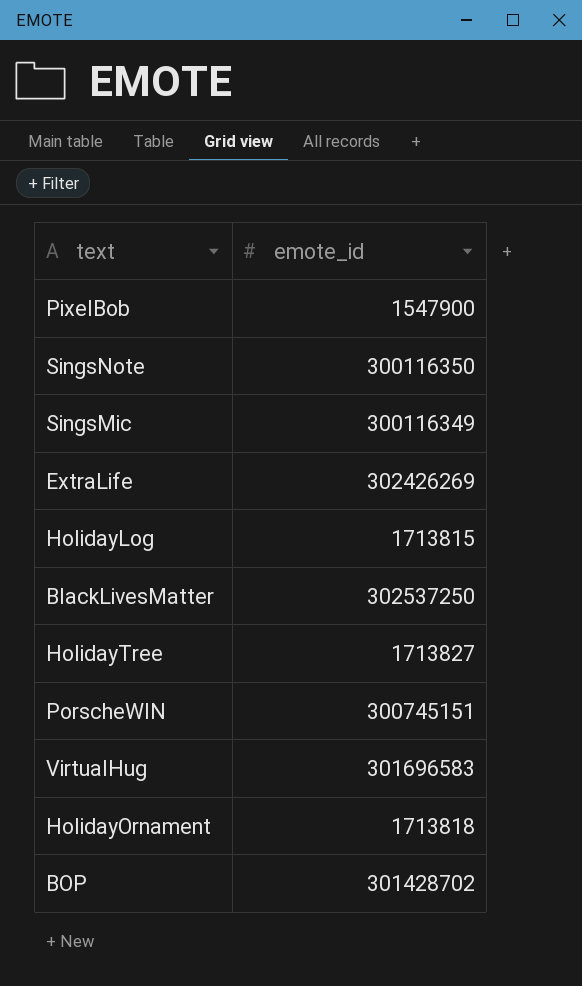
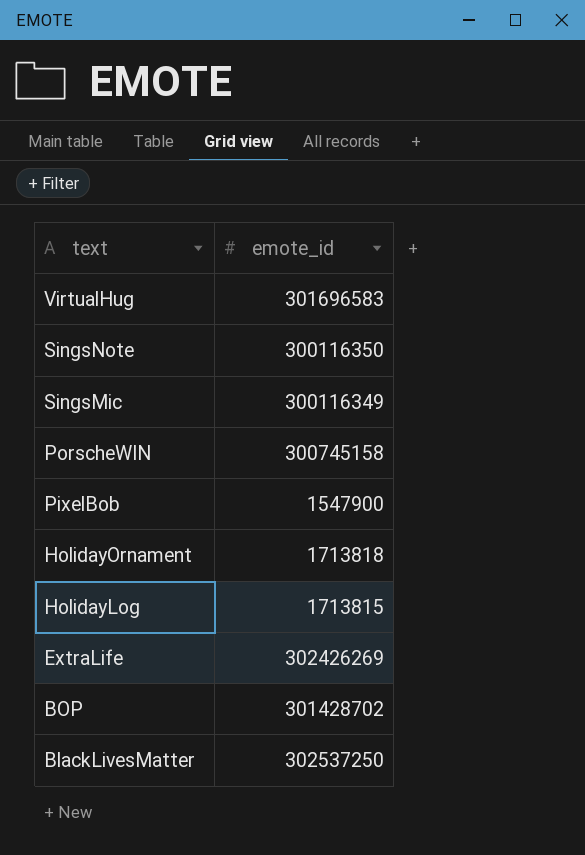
row order: none -> text descending
row HolidayTree: 1713827 -> none
PorscheWIN | emote_id: 300745151 -> 300745158

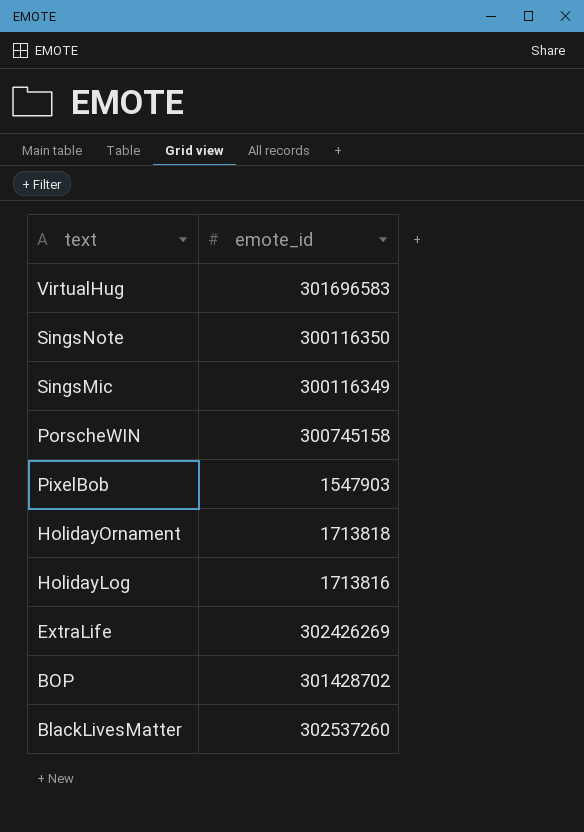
PixelBob | emote_id: 1547900 -> 1547903
HolidayLog | emote_id: 1713815 -> 1713816
BlackLivesMatter | emote_id: 302537250 -> 302537260

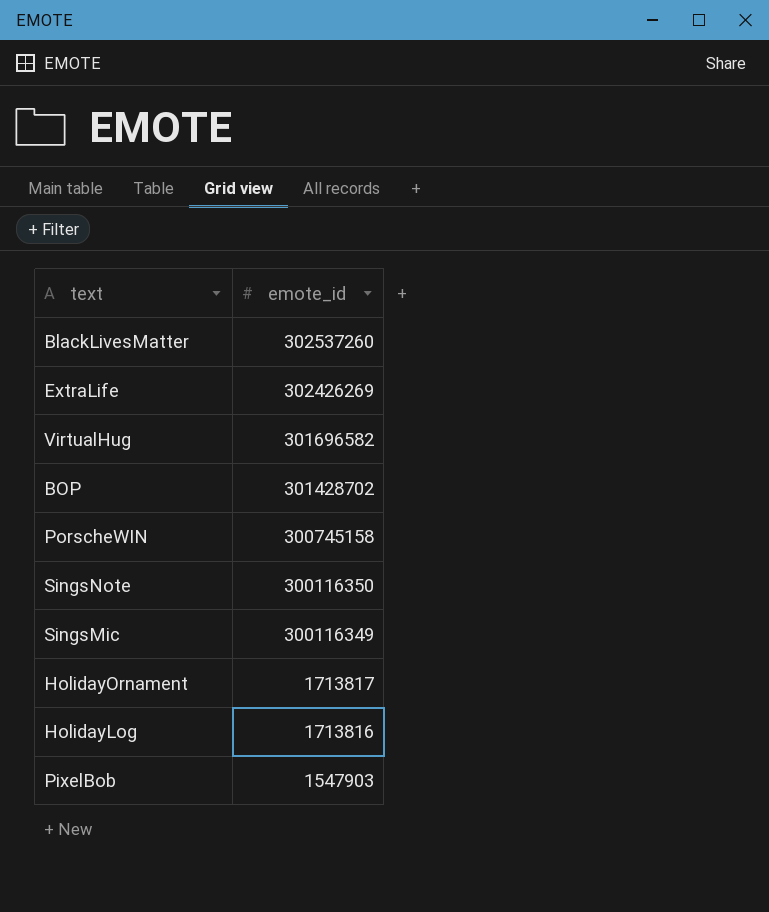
row order: text descending -> emote_id descending
VirtualHug | emote_id: 301696583 -> 301696582
HolidayOrnament | emote_id: 1713818 -> 1713817

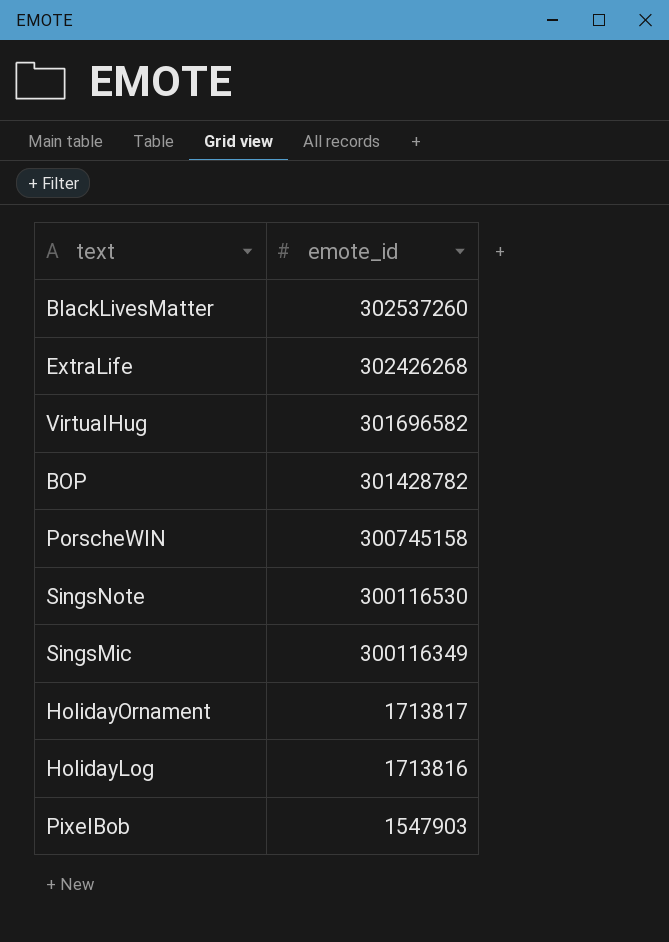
ExtraLife | emote_id: 302426269 -> 302426268
BOP | emote_id: 301428702 -> 301428782
SingsNote | emote_id: 300116350 -> 300116530

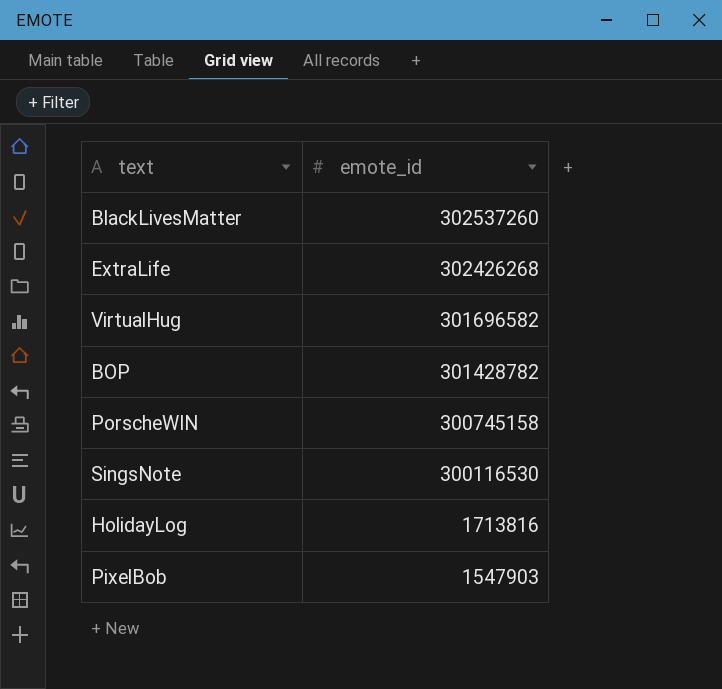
row SingsMic: 300116349 -> none
row HolidayOrnament: 1713817 -> none

